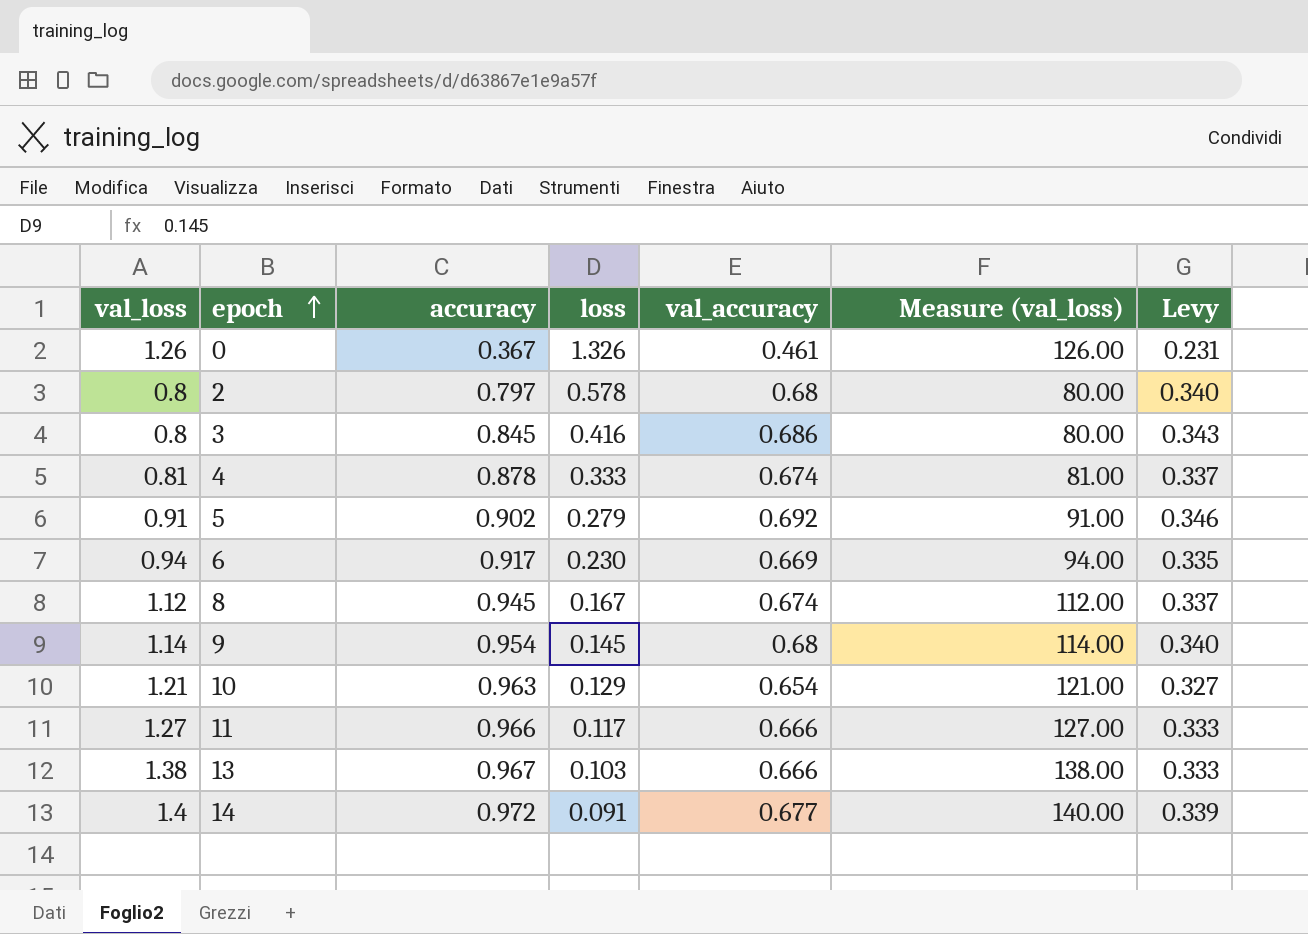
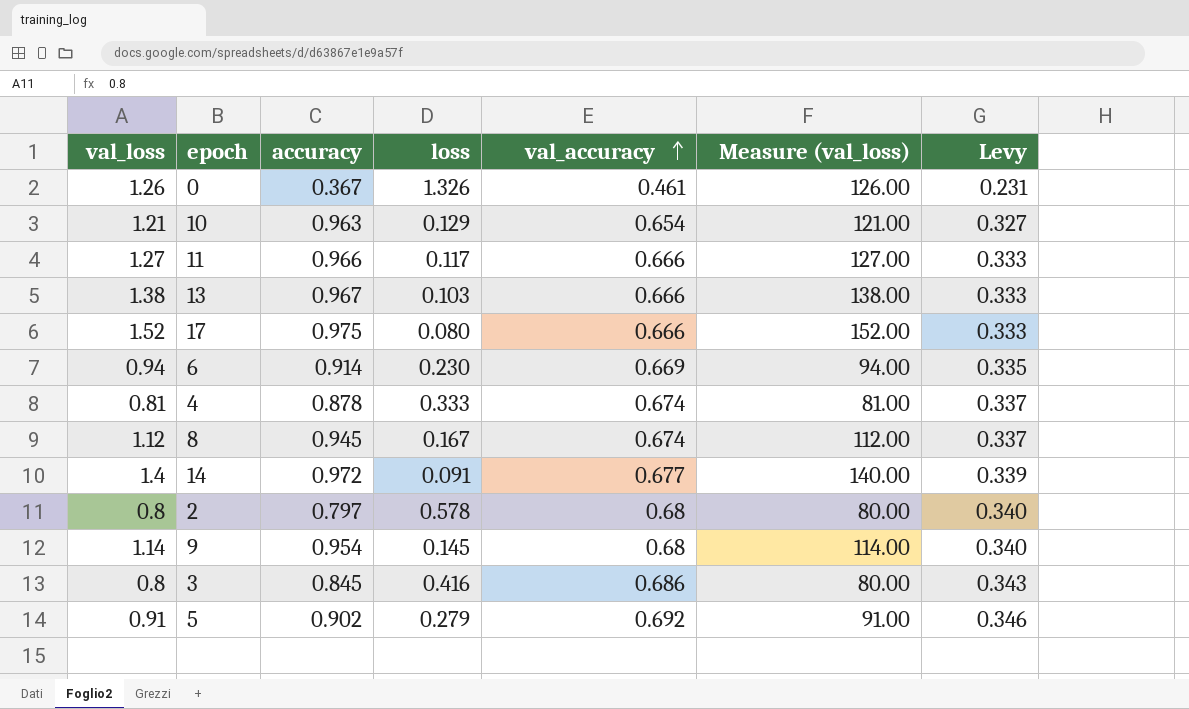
row order: epoch ascending -> val_accuracy ascending
row 17: none -> 1.52 | 0.975 | 0.080 | 0.666 | 152.00 | 0.333
6 | accuracy: 0.917 -> 0.914

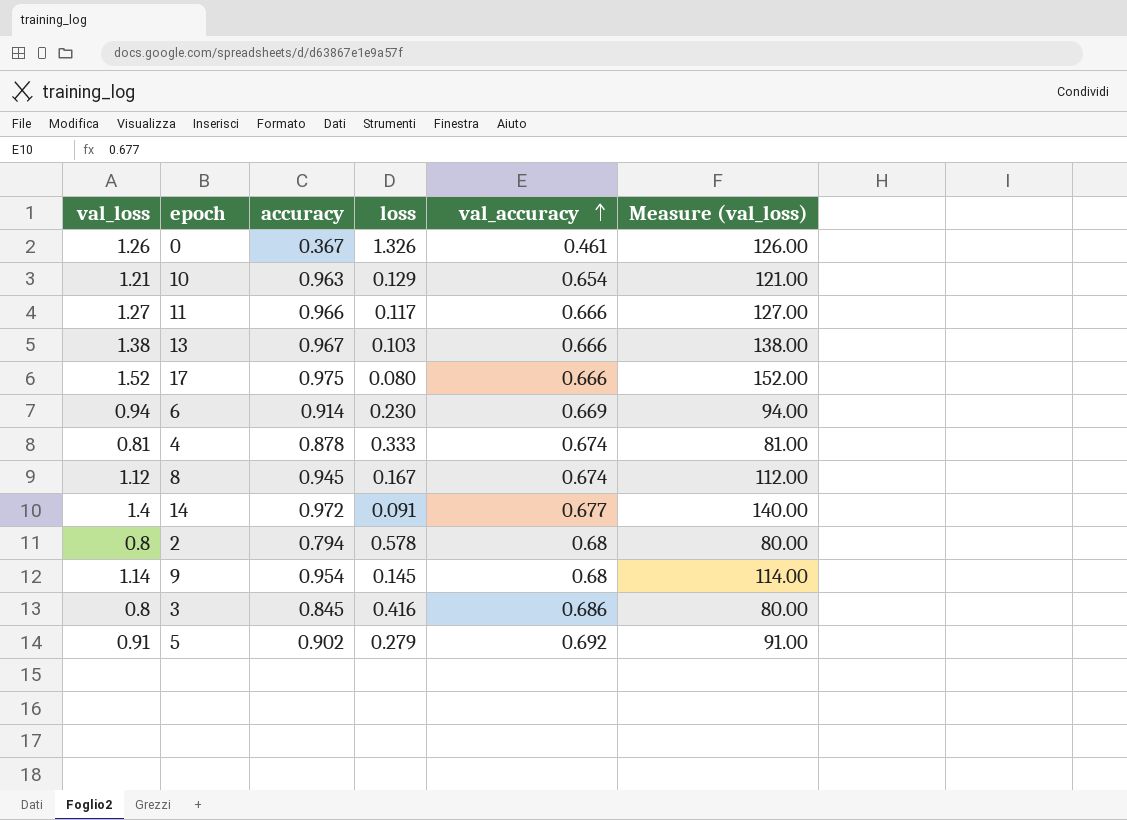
column Levy | formula: [val_accuracy] * 0.5 -> none
2 | accuracy: 0.797 -> 0.794

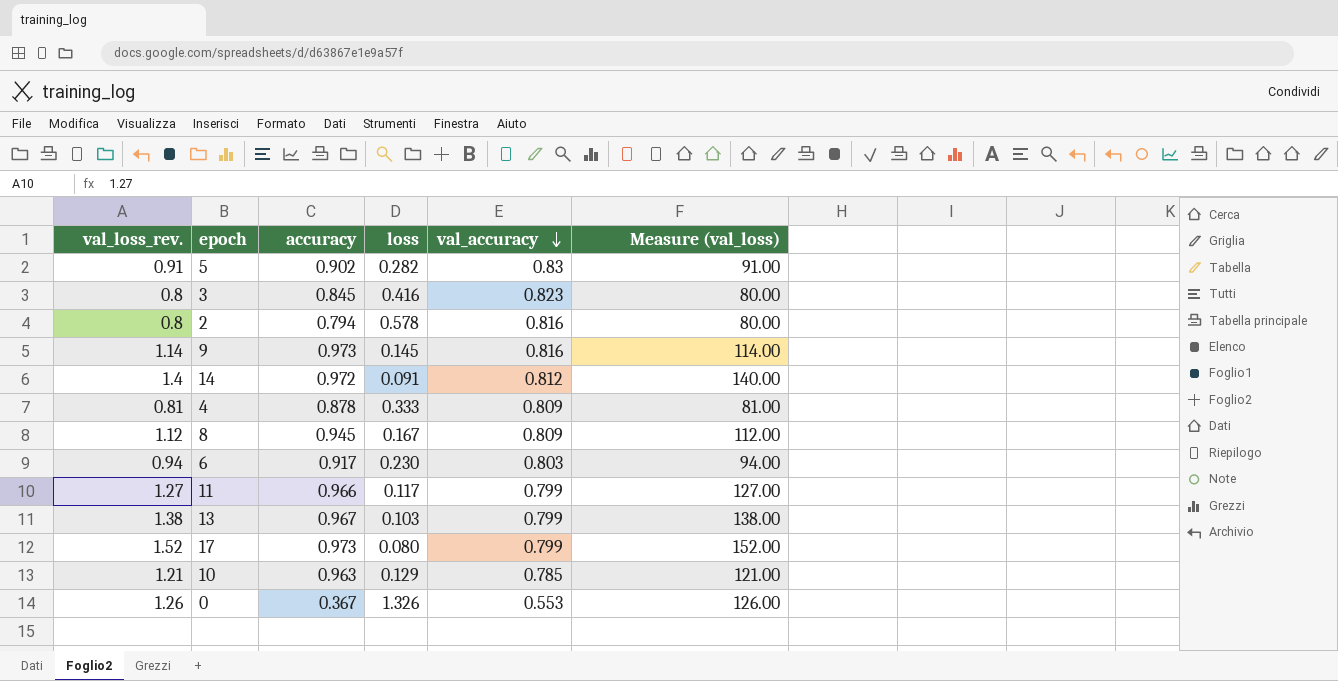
row order: val_accuracy ascending -> val_accuracy descending
column name: val_loss -> val_loss_rev.
5 | loss: 0.279 -> 0.282
5 | val_accuracy: 0.692 -> 0.83
3 | val_accuracy: 0.686 -> 0.823
2 | val_accuracy: 0.68 -> 0.816
9 | accuracy: 0.954 -> 0.973
9 | val_accuracy: 0.68 -> 0.816
14 | val_accuracy: 0.677 -> 0.812
4 | val_accuracy: 0.674 -> 0.809
8 | val_accuracy: 0.674 -> 0.809
6 | accuracy: 0.914 -> 0.917
6 | val_accuracy: 0.669 -> 0.803
11 | val_accuracy: 0.666 -> 0.799
13 | val_accuracy: 0.666 -> 0.799
17 | accuracy: 0.975 -> 0.973
17 | val_accuracy: 0.666 -> 0.799
10 | val_accuracy: 0.654 -> 0.785
0 | val_accuracy: 0.461 -> 0.553

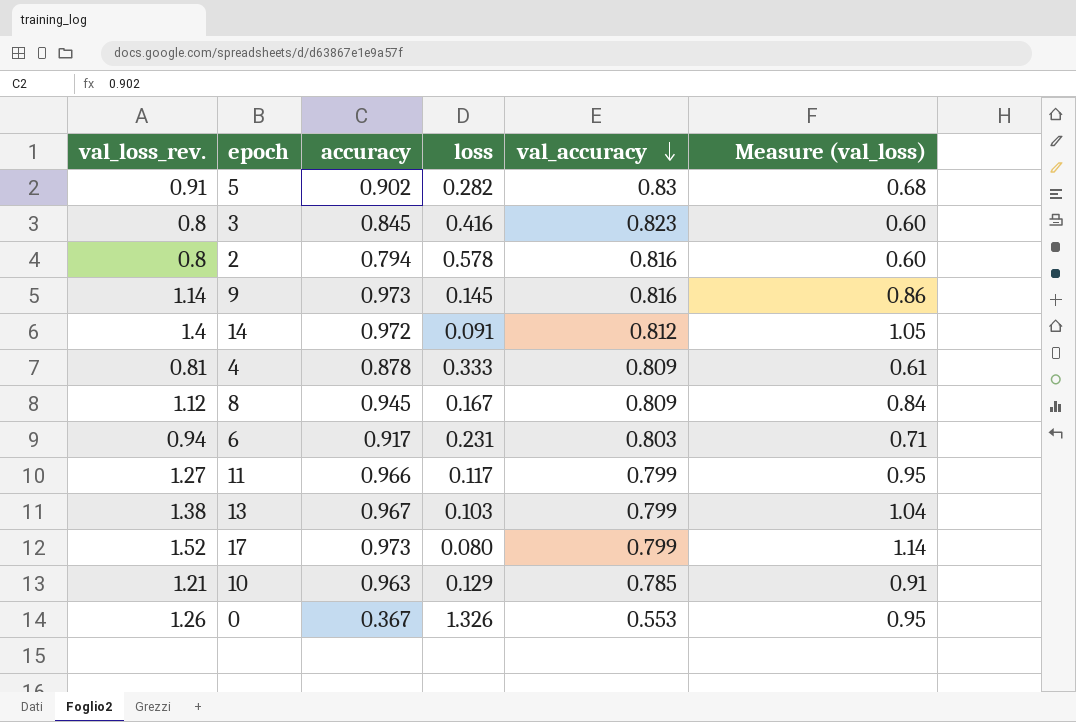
column Measure (val_loss) | formula: [val_loss_rev.] * 100 -> [val_loss_rev.] * 0.75
6 | loss: 0.230 -> 0.231

